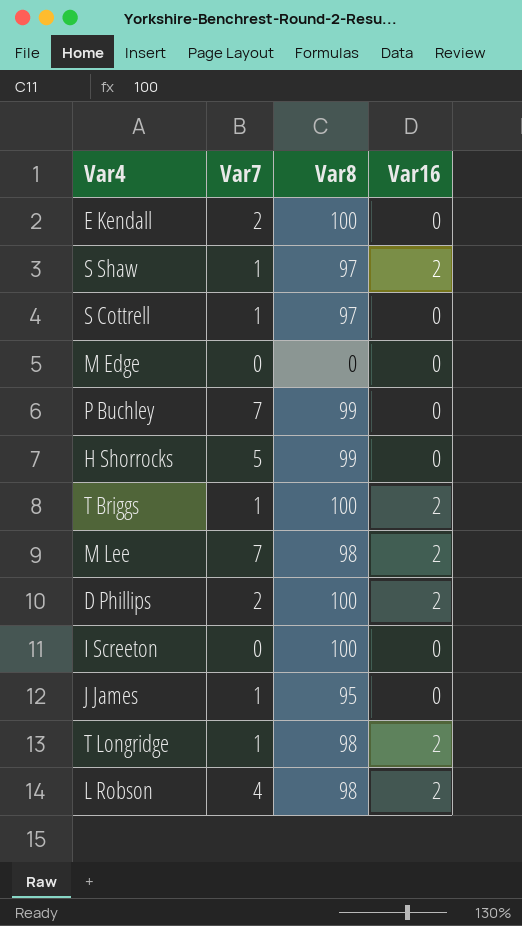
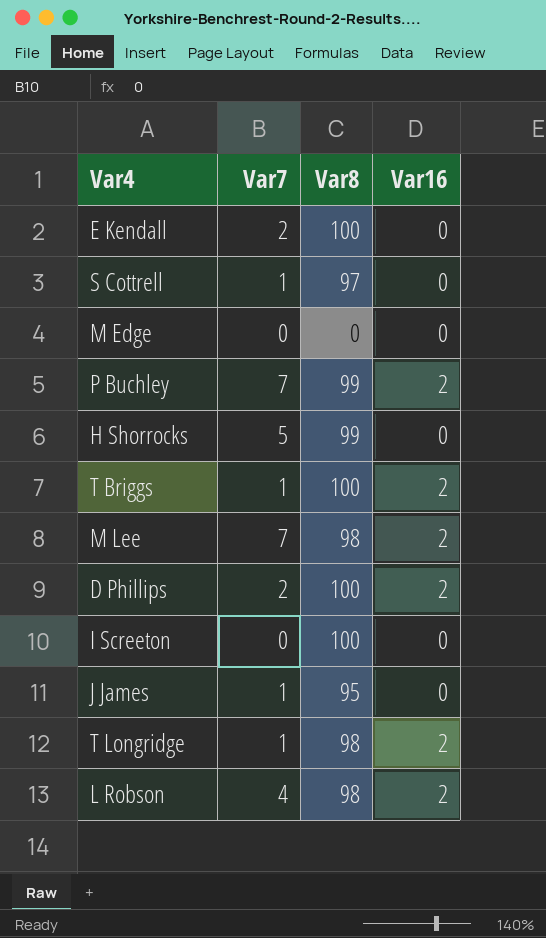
row S Shaw: 1 | 97 | 2 -> none
P Buchley | Var16: 0 -> 2

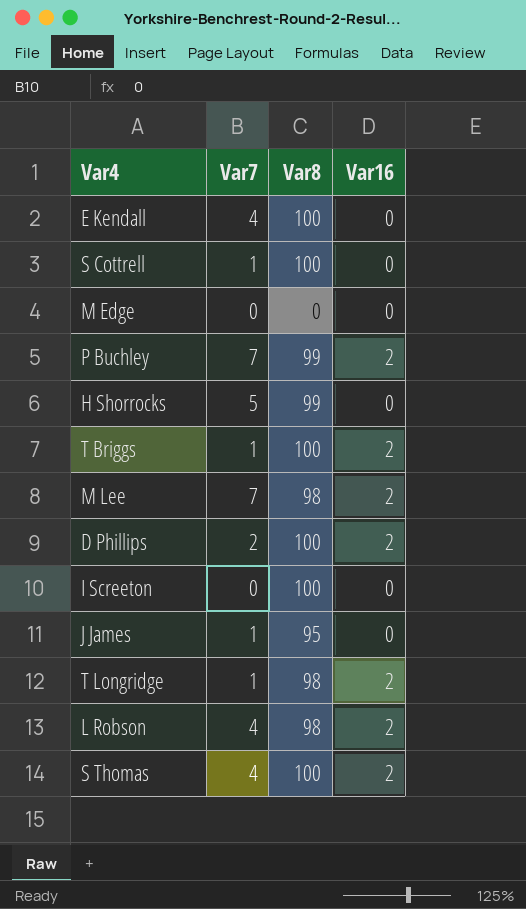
E Kendall | Var7: 2 -> 4
S Cottrell | Var8: 97 -> 100
row S Thomas: none -> 4 | 100 | 2

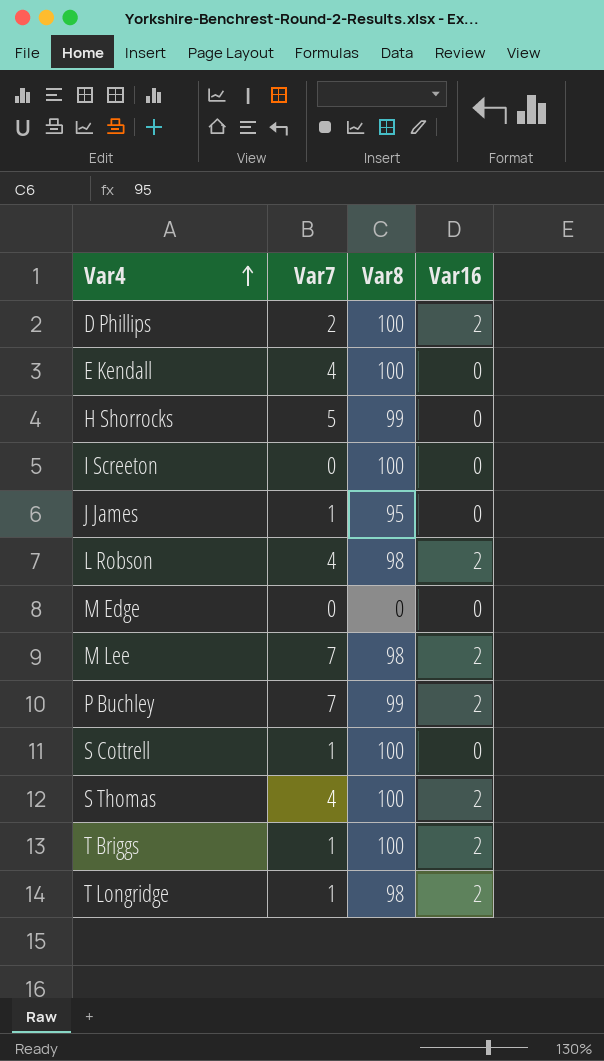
row order: none -> Var4 ascending

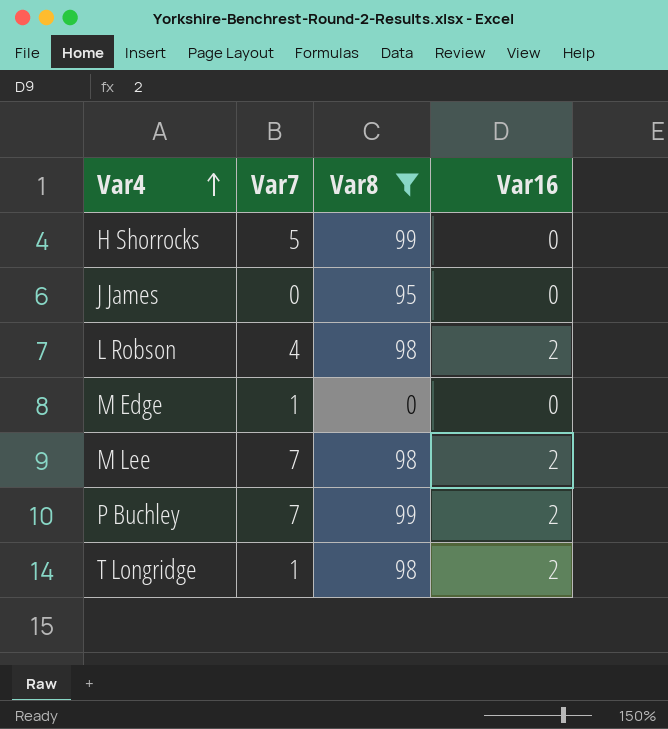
filter: none -> Var8 != 100
J James | Var7: 1 -> 0
M Edge | Var7: 0 -> 1

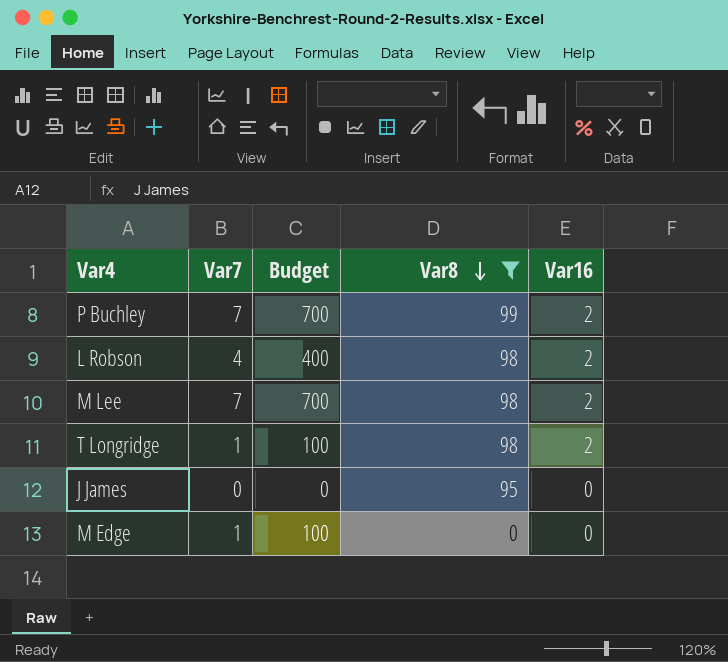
row order: Var4 ascending -> Var8 descending
column Budget | formula: none -> [Var7] * 100
row H Shorrocks: 5 | 99 | 0 -> none

